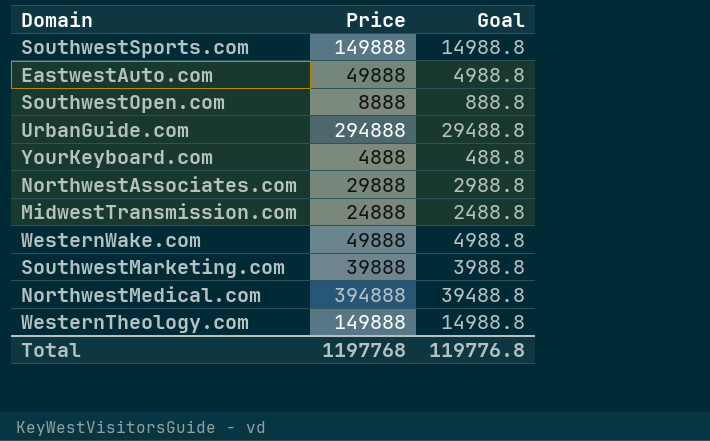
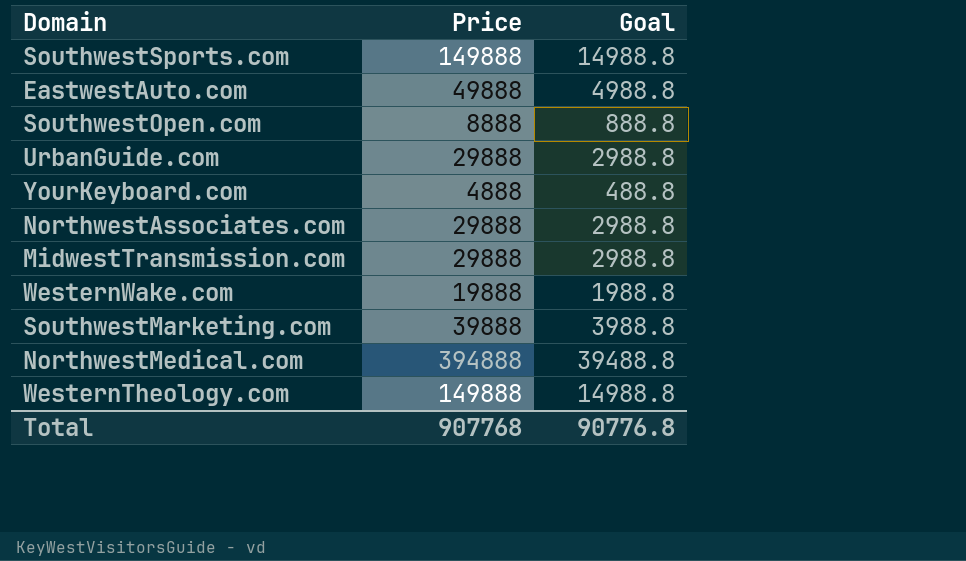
UrbanGuide.com | Price: 294888 -> 29888
UrbanGuide.com | Goal: 29488.8 -> 2988.8
MidwestTransmission.com | Price: 24888 -> 29888
MidwestTransmission.com | Goal: 2488.8 -> 2988.8
WesternWake.com | Price: 49888 -> 19888
WesternWake.com | Goal: 4988.8 -> 1988.8
Total | Price: 1197768 -> 907768
Total | Goal: 119776.8 -> 90776.8

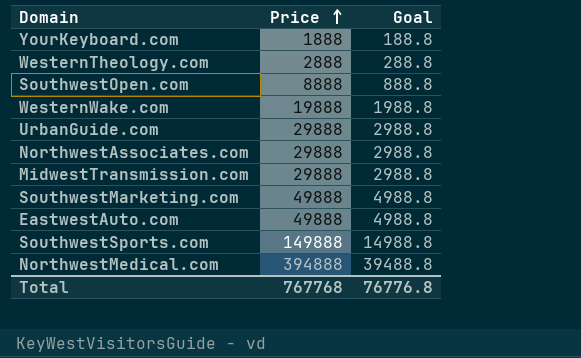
row order: none -> Price ascending
YourKeyboard.com | Price: 4888 -> 1888
YourKeyboard.com | Goal: 488.8 -> 188.8
WesternTheology.com | Price: 149888 -> 2888
WesternTheology.com | Goal: 14988.8 -> 288.8
SouthwestMarketing.com | Price: 39888 -> 49888
SouthwestMarketing.com | Goal: 3988.8 -> 4988.8
Total | Price: 907768 -> 767768
Total | Goal: 90776.8 -> 76776.8

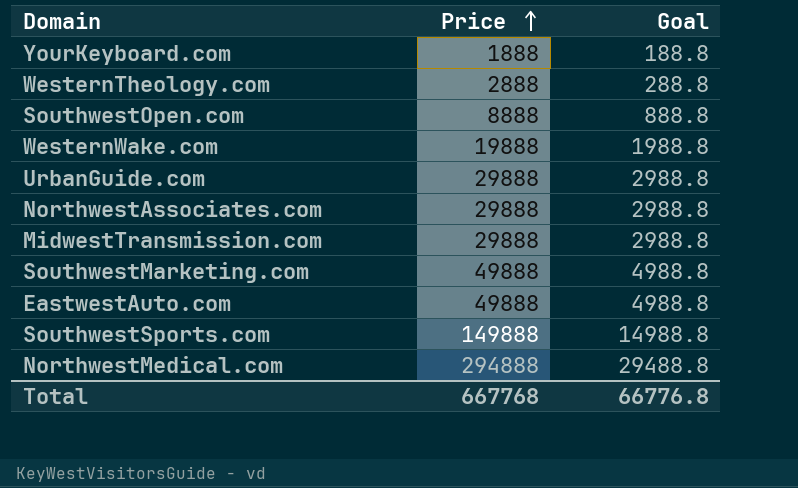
NorthwestMedical.com | Price: 394888 -> 294888
NorthwestMedical.com | Goal: 39488.8 -> 29488.8
Total | Price: 767768 -> 667768
Total | Goal: 76776.8 -> 66776.8

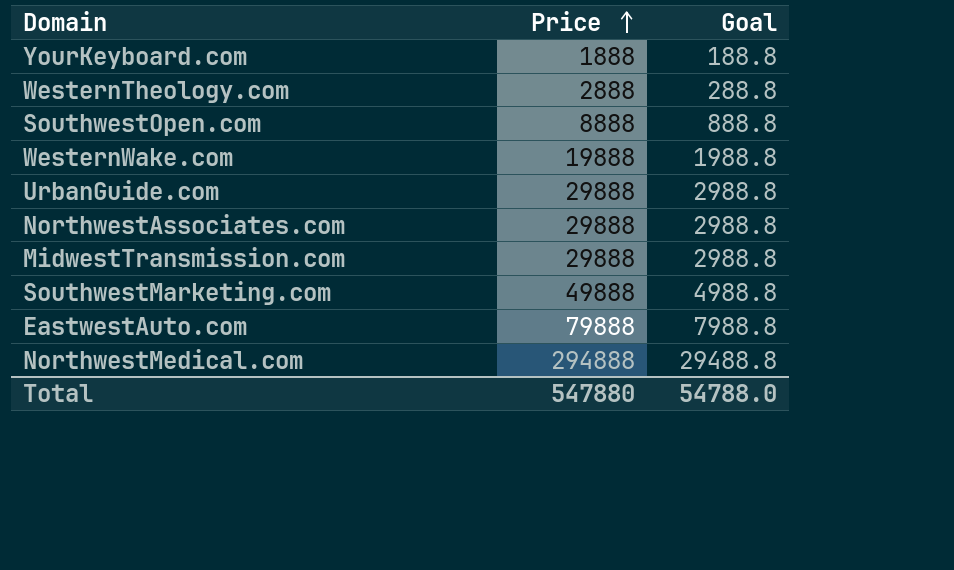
row SouthwestSports.com: 149888 | 14988.8 -> none
EastwestAuto.com | Price: 49888 -> 79888
EastwestAuto.com | Goal: 4988.8 -> 7988.8
Total | Price: 667768 -> 547880
Total | Goal: 66776.8 -> 54788.0

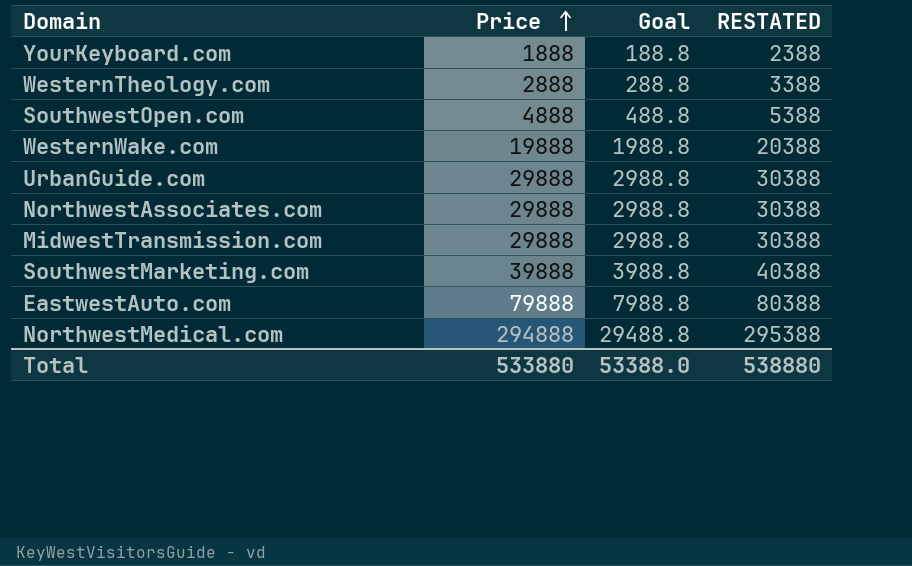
column RESTATED | formula: none -> [Price] + 500
SouthwestOpen.com | Price: 8888 -> 4888
SouthwestOpen.com | Goal: 888.8 -> 488.8
SouthwestMarketing.com | Price: 49888 -> 39888
SouthwestMarketing.com | Goal: 4988.8 -> 3988.8
Total | Price: 547880 -> 533880
Total | Goal: 54788.0 -> 53388.0

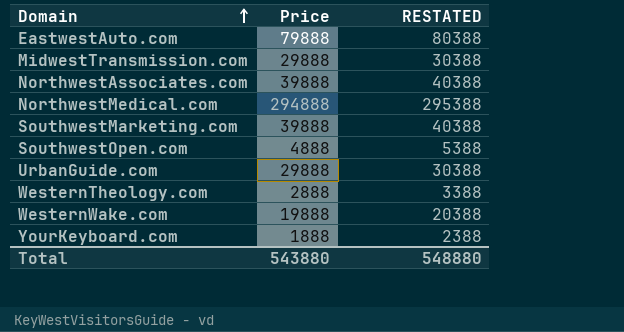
row order: Price ascending -> Domain ascending
column Goal | formula: [Price] * 0.1 -> none
NorthwestAssociates.com | Price: 29888 -> 39888
NorthwestAssociates.com | RESTATED: 30388 -> 40388
Total | Price: 533880 -> 543880
Total | RESTATED: 538880 -> 548880

